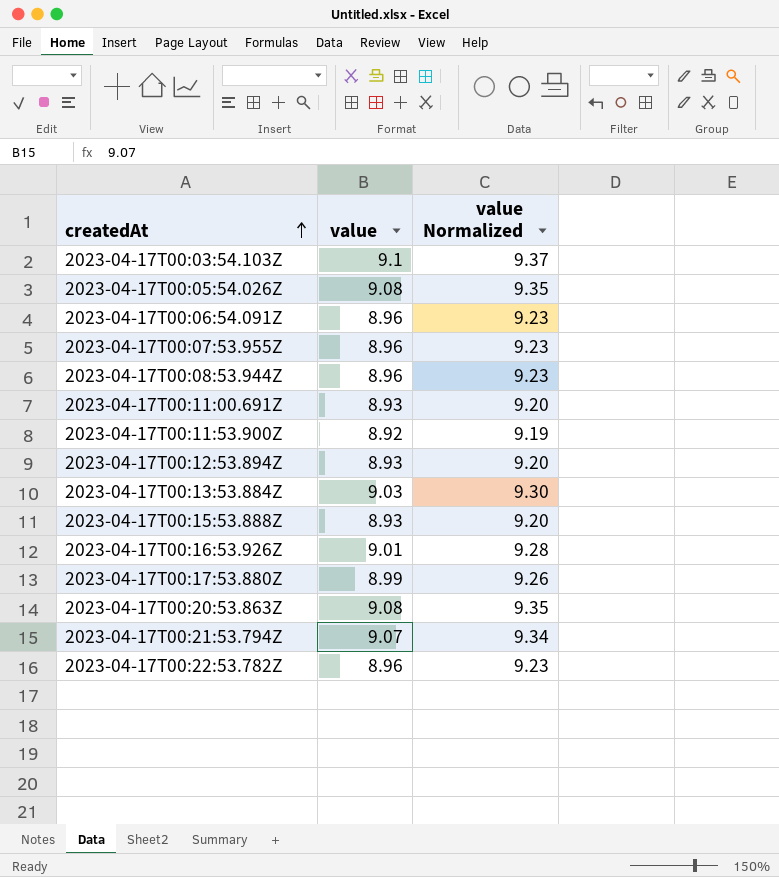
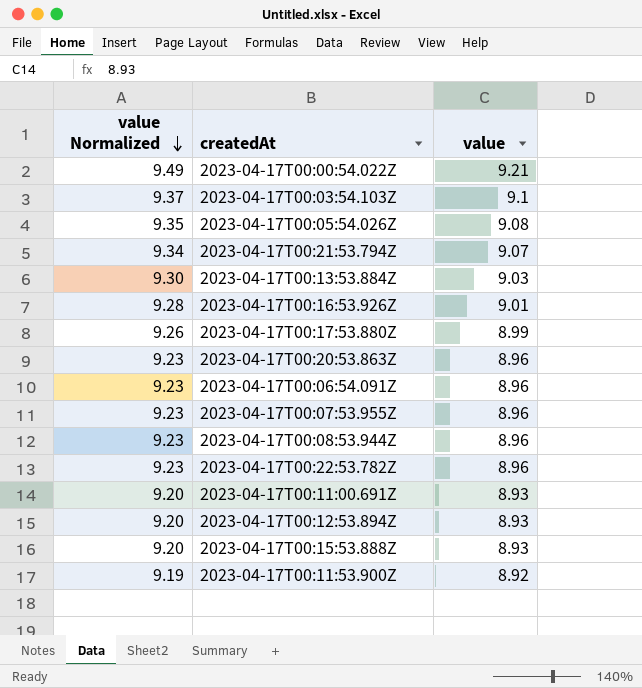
row order: createdAt ascending -> value Normalized descending
column value Normalized | position: 3 -> 1
row 2023-04-17T00:00:54.022Z: none -> 9.49 | 9.21
2023-04-17T00:20:53.863Z | value Normalized: 9.35 -> 9.23
2023-04-17T00:20:53.863Z | value: 9.08 -> 8.96

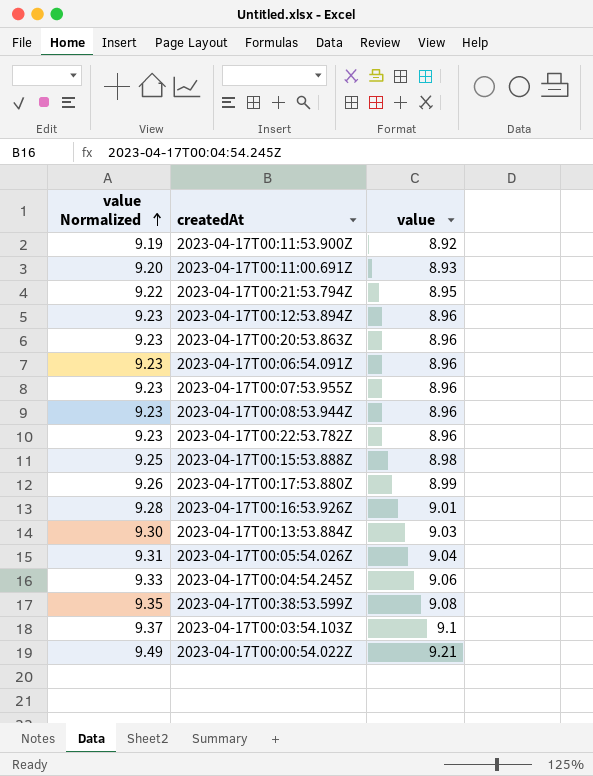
row order: value Normalized descending -> value Normalized ascending
2023-04-17T00:21:53.794Z | value Normalized: 9.34 -> 9.22
2023-04-17T00:21:53.794Z | value: 9.07 -> 8.95
2023-04-17T00:12:53.894Z | value Normalized: 9.20 -> 9.23
2023-04-17T00:12:53.894Z | value: 8.93 -> 8.96
2023-04-17T00:15:53.888Z | value Normalized: 9.20 -> 9.25
2023-04-17T00:15:53.888Z | value: 8.93 -> 8.98
2023-04-17T00:05:54.026Z | value Normalized: 9.35 -> 9.31
2023-04-17T00:05:54.026Z | value: 9.08 -> 9.04
row 2023-04-17T00:04:54.245Z: none -> 9.33 | 9.06
row 2023-04-17T00:38:53.599Z: none -> 9.35 | 9.08

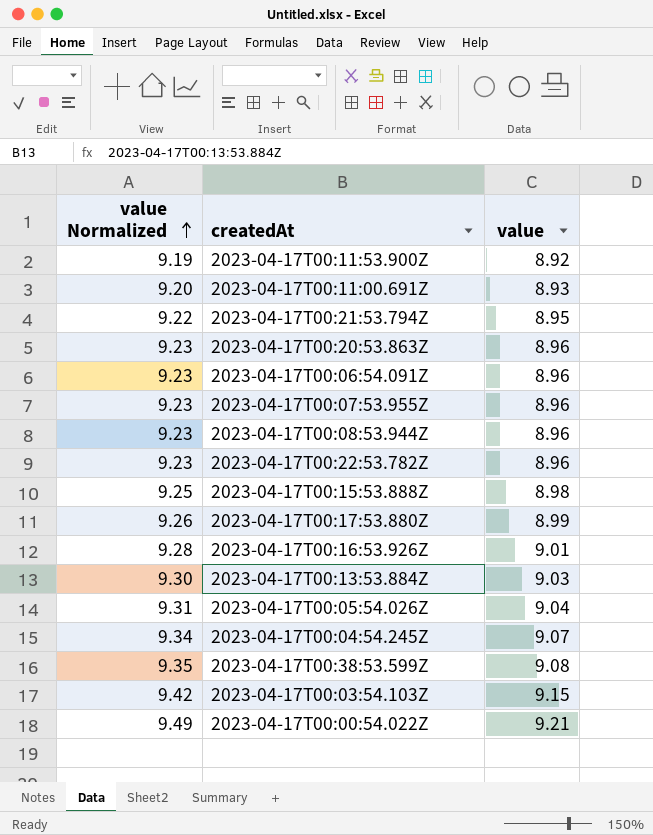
row 2023-04-17T00:12:53.894Z: 9.23 | 8.96 -> none
2023-04-17T00:04:54.245Z | value Normalized: 9.33 -> 9.34
2023-04-17T00:04:54.245Z | value: 9.06 -> 9.07
2023-04-17T00:03:54.103Z | value Normalized: 9.37 -> 9.42
2023-04-17T00:03:54.103Z | value: 9.1 -> 9.15

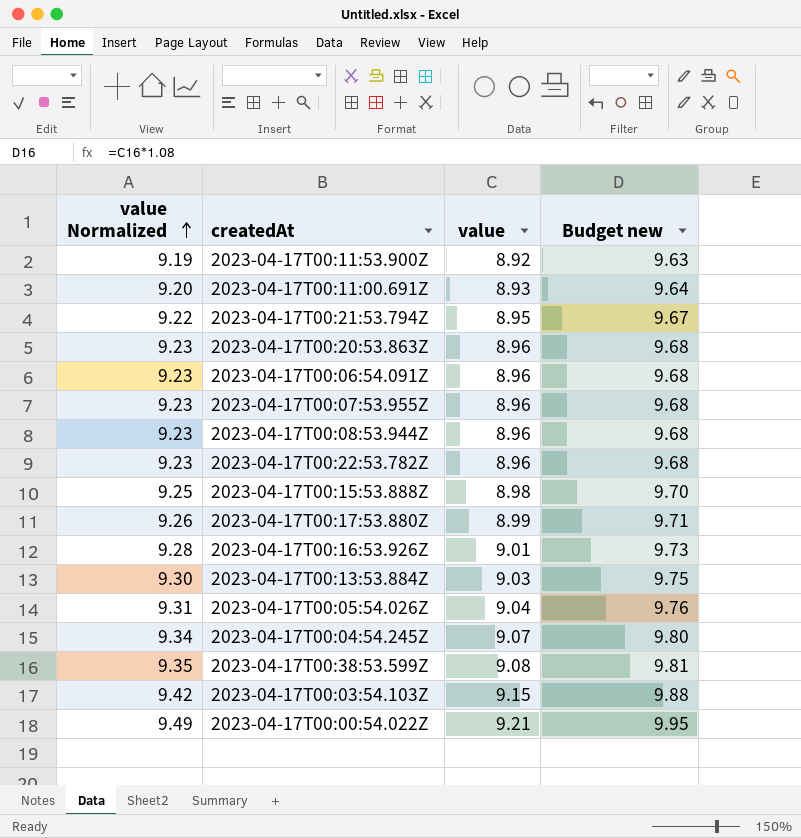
column Budget new | formula: none -> [value] * 1.08

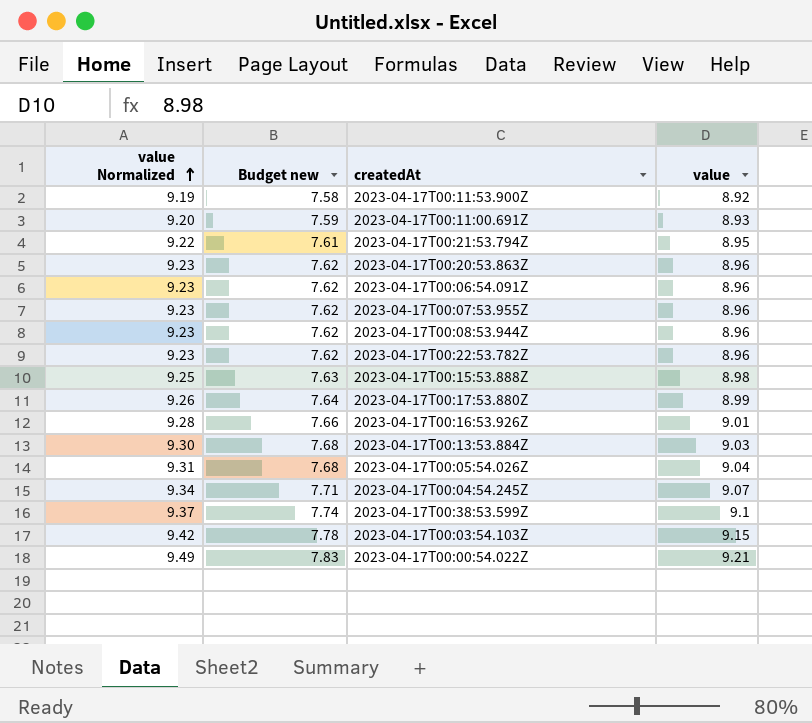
column Budget new | formula: [value] * 1.08 -> [value] * 0.85
column Budget new | position: 4 -> 2
2023-04-17T00:38:53.599Z | value Normalized: 9.35 -> 9.37
2023-04-17T00:38:53.599Z | value: 9.08 -> 9.1

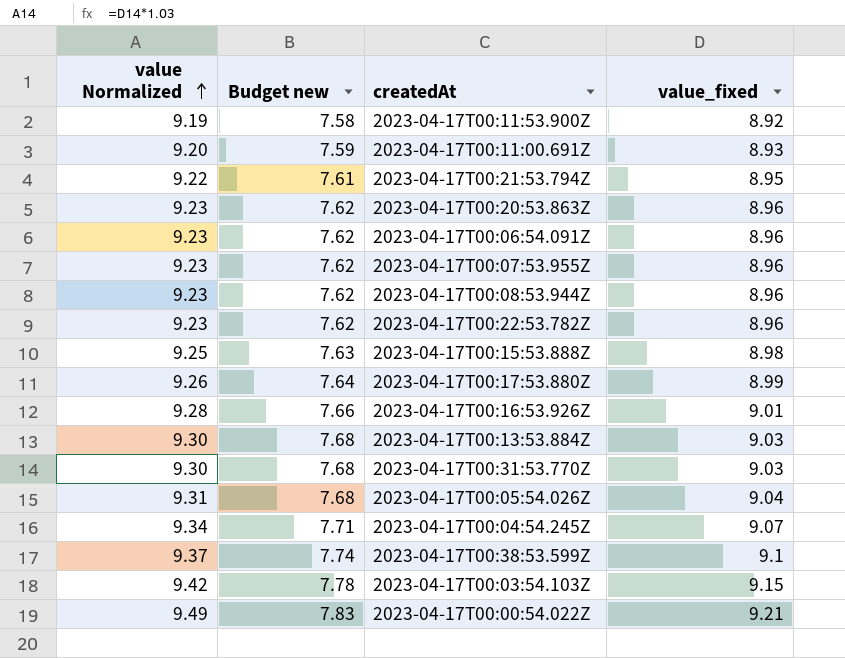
column name: value -> value_fixed
row 2023-04-17T00:31:53.770Z: none -> 9.30 | 7.68 | 9.03

